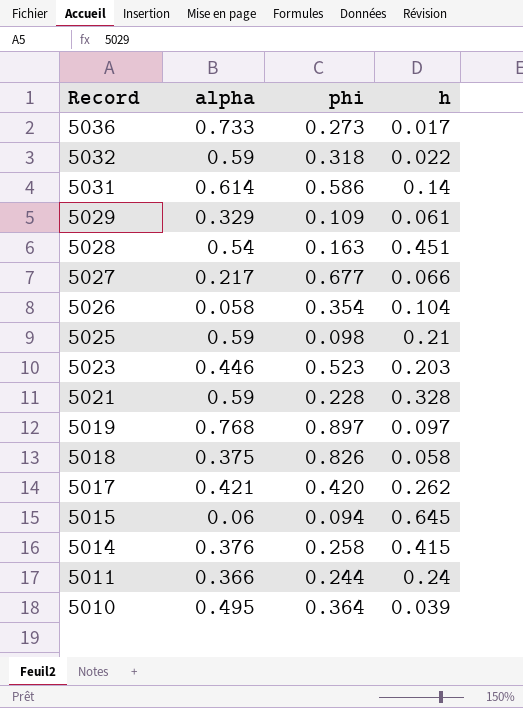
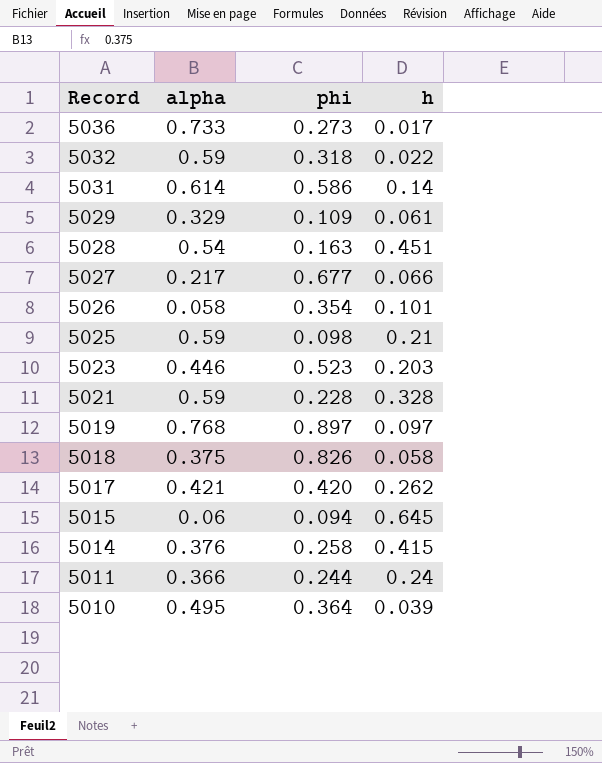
5026 | h: 0.104 -> 0.101

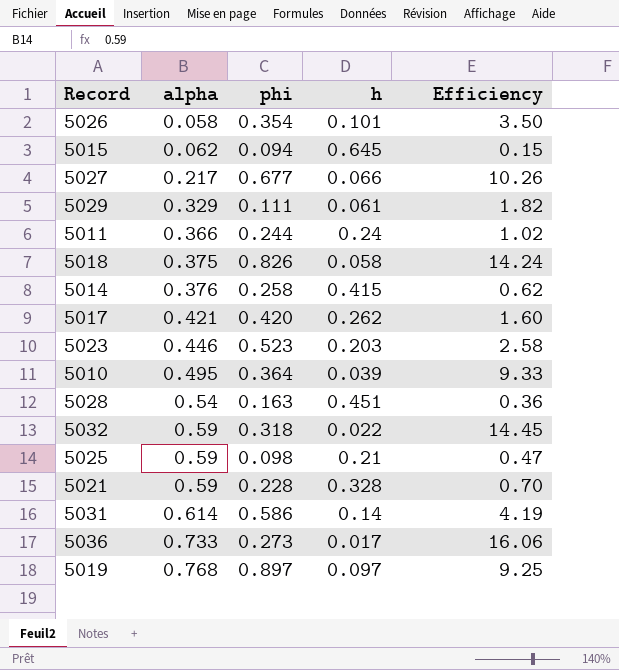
row order: Record descending -> alpha ascending
column Efficiency | formula: none -> [phi] / [h]
5015 | alpha: 0.06 -> 0.062
5029 | phi: 0.109 -> 0.111

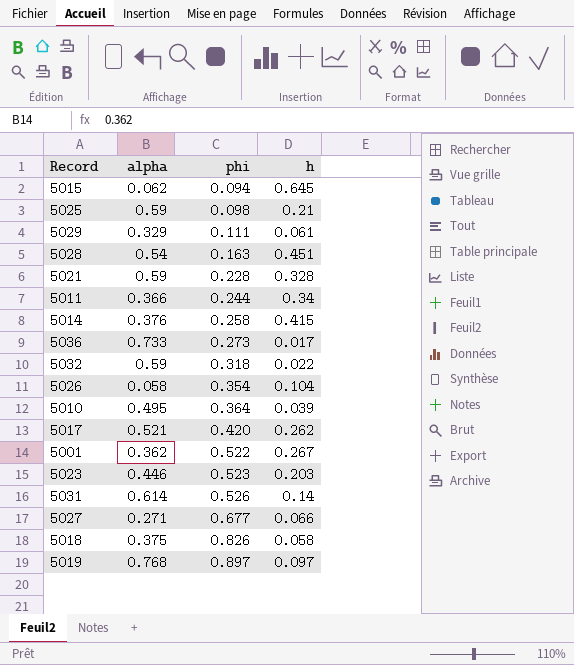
row order: alpha ascending -> phi ascending
column Efficiency | formula: [phi] / [h] -> none
5011 | h: 0.24 -> 0.34
5026 | h: 0.101 -> 0.104
5017 | alpha: 0.421 -> 0.521
row 5001: none -> 0.362 | 0.522 | 0.267
5031 | phi: 0.586 -> 0.526
5027 | alpha: 0.217 -> 0.271

